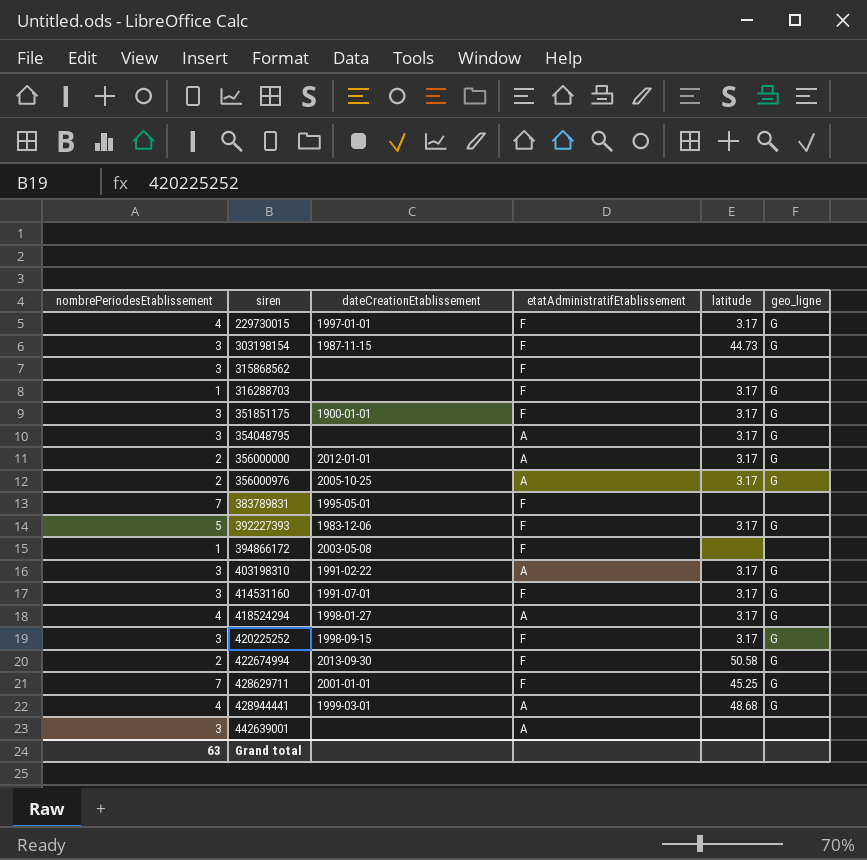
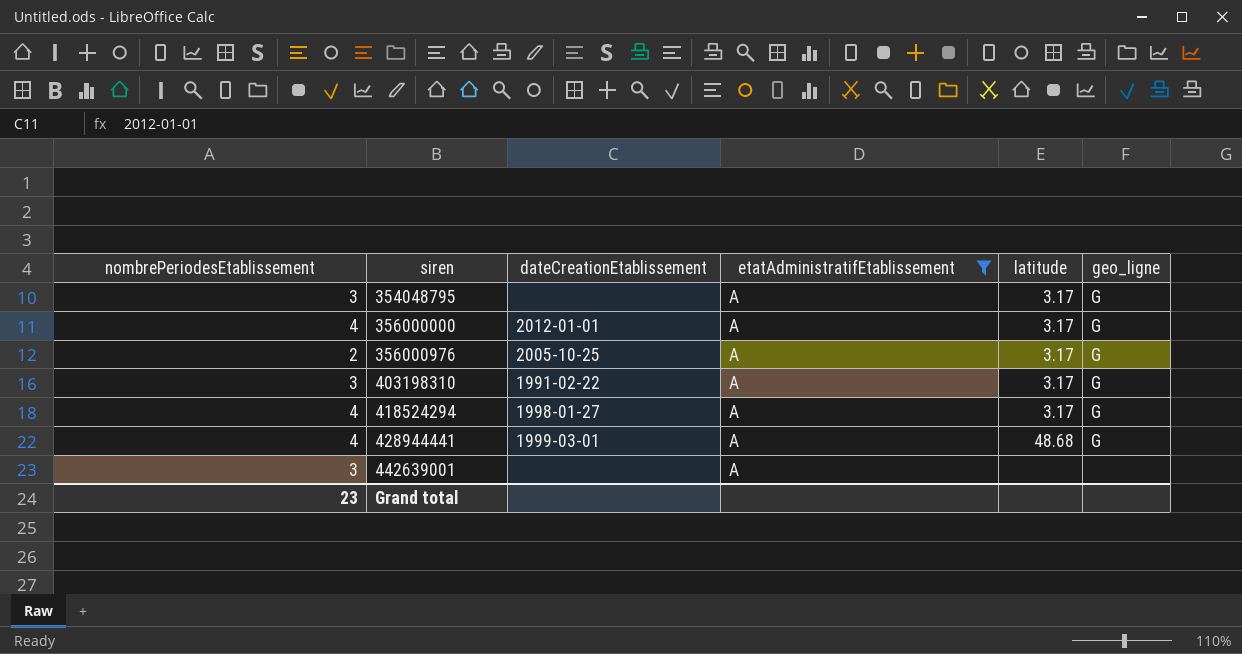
filter: none -> etatAdministratifEtablissement = A
356000000 | nombrePeriodesEtablissement: 2 -> 4
Grand total | nombrePeriodesEtablissement: 63 -> 23

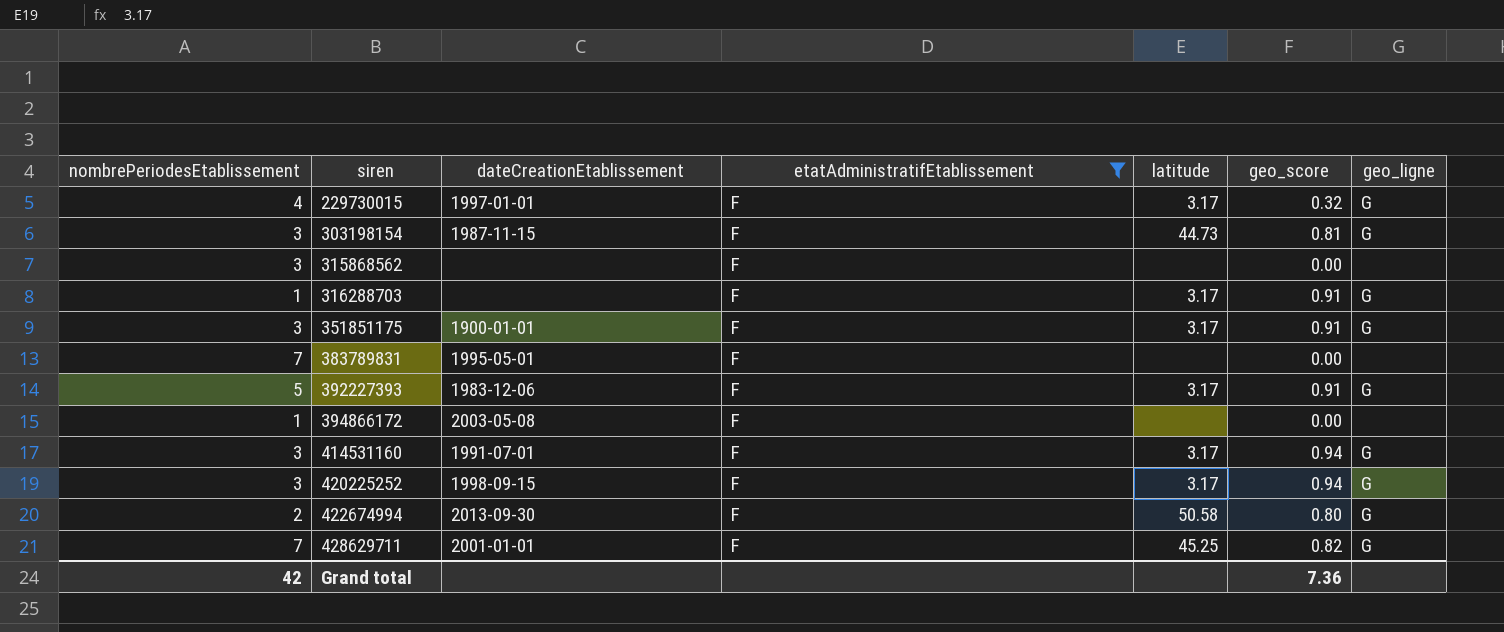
filter: etatAdministratifEtablissement = A -> etatAdministratifEtablissement = F
column geo_score | position: none -> 6
Grand total | nombrePeriodesEtablissement: 23 -> 42

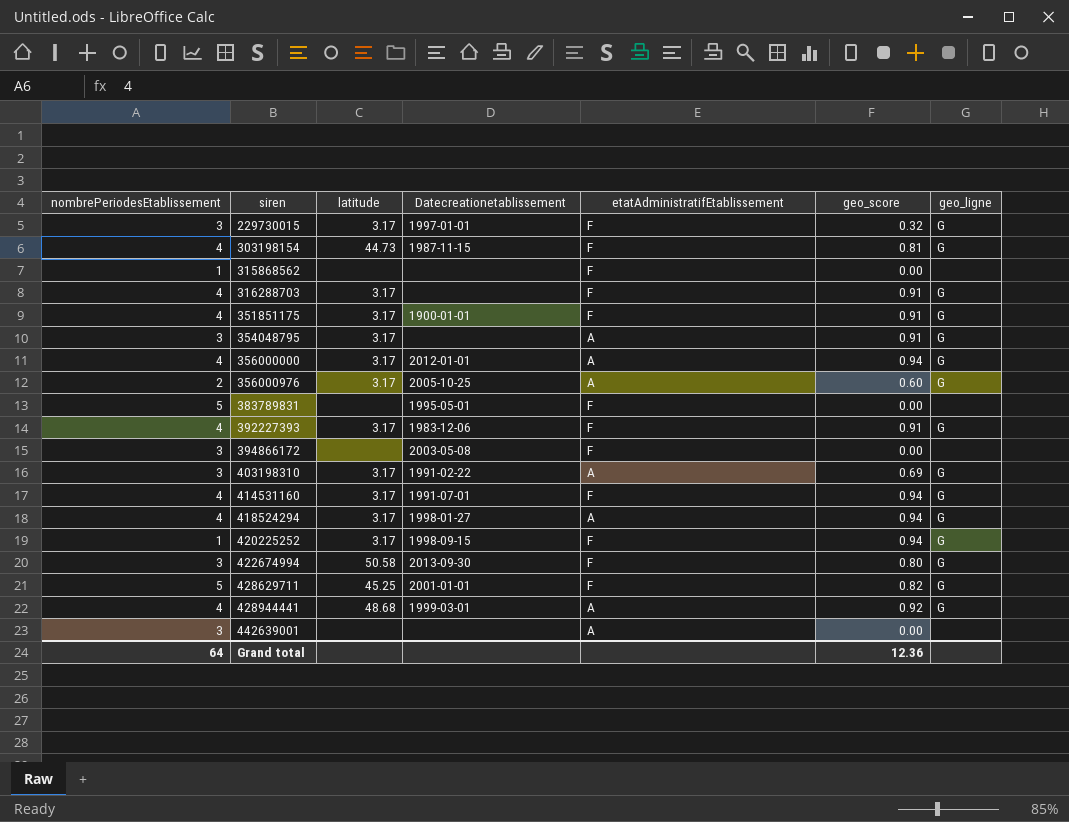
filter: etatAdministratifEtablissement = F -> none
column latitude | position: 5 -> 3
column name: dateCreationEtablissement -> Datecreationetablissement
229730015 | nombrePeriodesEtablissement: 4 -> 3
303198154 | nombrePeriodesEtablissement: 3 -> 4
315868562 | nombrePeriodesEtablissement: 3 -> 1
316288703 | nombrePeriodesEtablissement: 1 -> 4
351851175 | nombrePeriodesEtablissement: 3 -> 4
383789831 | nombrePeriodesEtablissement: 7 -> 5
392227393 | nombrePeriodesEtablissement: 5 -> 4
394866172 | nombrePeriodesEtablissement: 1 -> 3
414531160 | nombrePeriodesEtablissement: 3 -> 4
420225252 | nombrePeriodesEtablissement: 3 -> 1
422674994 | nombrePeriodesEtablissement: 2 -> 3
428629711 | nombrePeriodesEtablissement: 7 -> 5
Grand total | nombrePeriodesEtablissement: 42 -> 64
Grand total | geo_score: 7.36 -> 12.36

